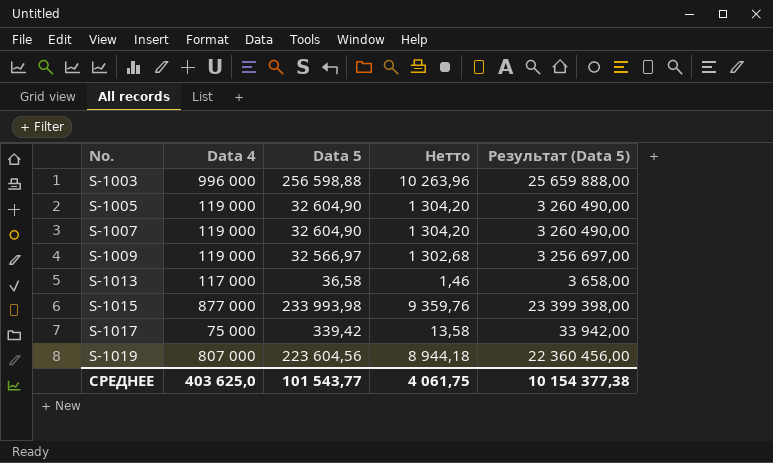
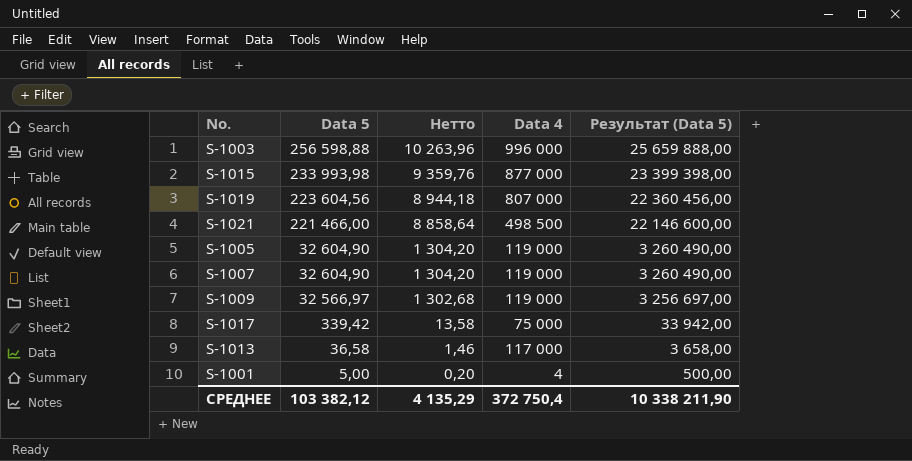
row order: No. ascending -> Data 5 descending
column Data 4 | position: 2 -> 4
row S-1021: none -> 221 466,00 | 8 858,64 | 498 500 | 22 146 600,00
row S-1001: none -> 5,00 | 0,20 | 4 | 500,00
СРЕДНЕЕ | Data 5: 101 543,77 -> 103 382,12
СРЕДНЕЕ | Нетто: 4 061,75 -> 4 135,29
СРЕДНЕЕ | Data 4: 403 625,0 -> 372 750,4
СРЕДНЕЕ | Результат (Data 5): 10 154 377,38 -> 10 338 211,90

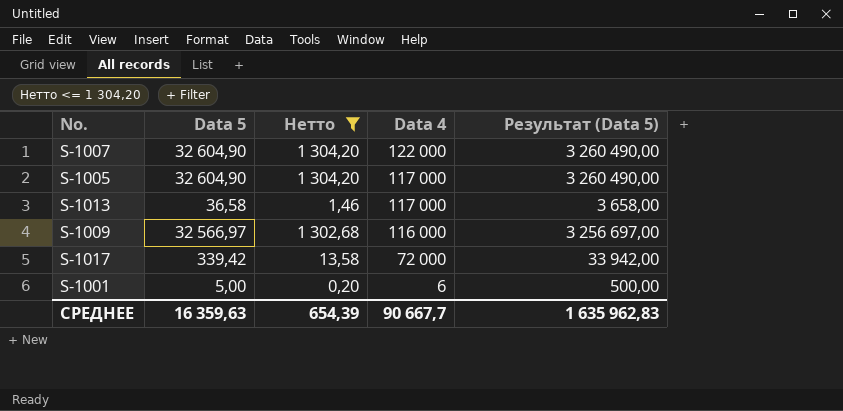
filter: none -> Нетто <= 1 304,20
row order: Data 5 descending -> Data 4 descending
S-1007 | Data 4: 119 000 -> 122 000
S-1005 | Data 4: 119 000 -> 117 000
S-1009 | Data 4: 119 000 -> 116 000
S-1017 | Data 4: 75 000 -> 72 000
S-1001 | Data 4: 4 -> 6
СРЕДНЕЕ | Data 5: 103 382,12 -> 16 359,63
СРЕДНЕЕ | Нетто: 4 135,29 -> 654,39
СРЕДНЕЕ | Data 4: 372 750,4 -> 90 667,7
СРЕДНЕЕ | Результат (Data 5): 10 338 211,90 -> 1 635 962,83

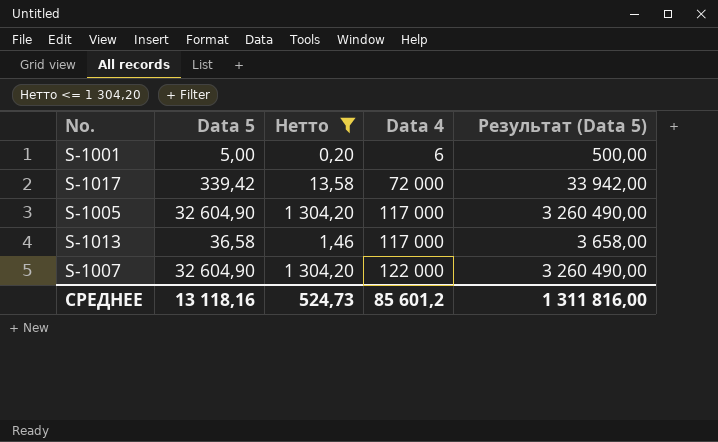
row order: Data 4 descending -> Data 4 ascending
row S-1009: 32 566,97 | 1 302,68 | 116 000 | 3 256 697,00 -> none
СРЕДНЕЕ | Data 5: 16 359,63 -> 13 118,16
СРЕДНЕЕ | Нетто: 654,39 -> 524,73
СРЕДНЕЕ | Data 4: 90 667,7 -> 85 601,2
СРЕДНЕЕ | Результат (Data 5): 1 635 962,83 -> 1 311 816,00

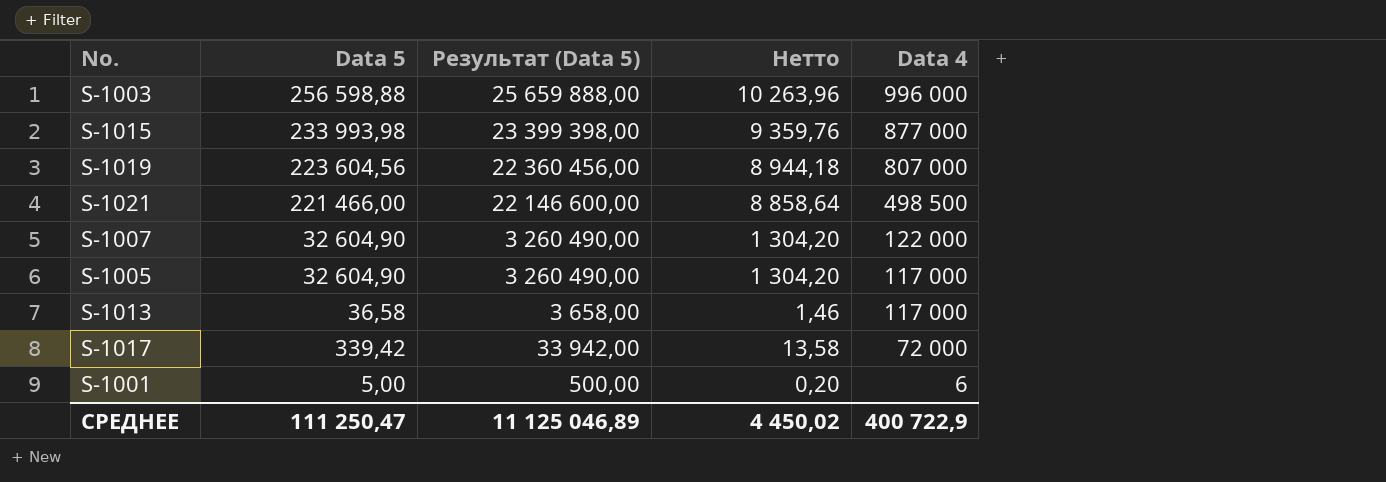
filter: Нетто <= 1 304,20 -> none
row order: Data 4 ascending -> Data 4 descending
column Результат (Data 5) | position: 5 -> 3
СРЕДНЕЕ | Data 5: 13 118,16 -> 111 250,47
СРЕДНЕЕ | Результат (Data 5): 1 311 816,00 -> 11 125 046,89
СРЕДНЕЕ | Нетто: 524,73 -> 4 450,02
СРЕДНЕЕ | Data 4: 85 601,2 -> 400 722,9

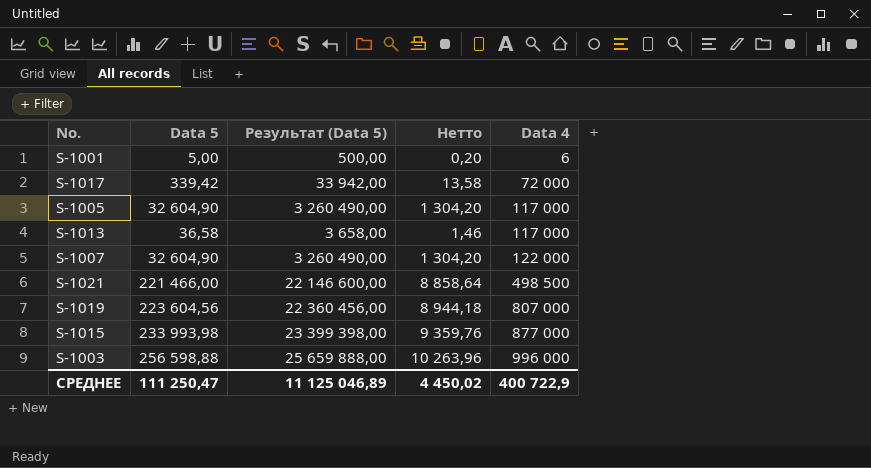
row order: Data 4 descending -> Data 4 ascending

